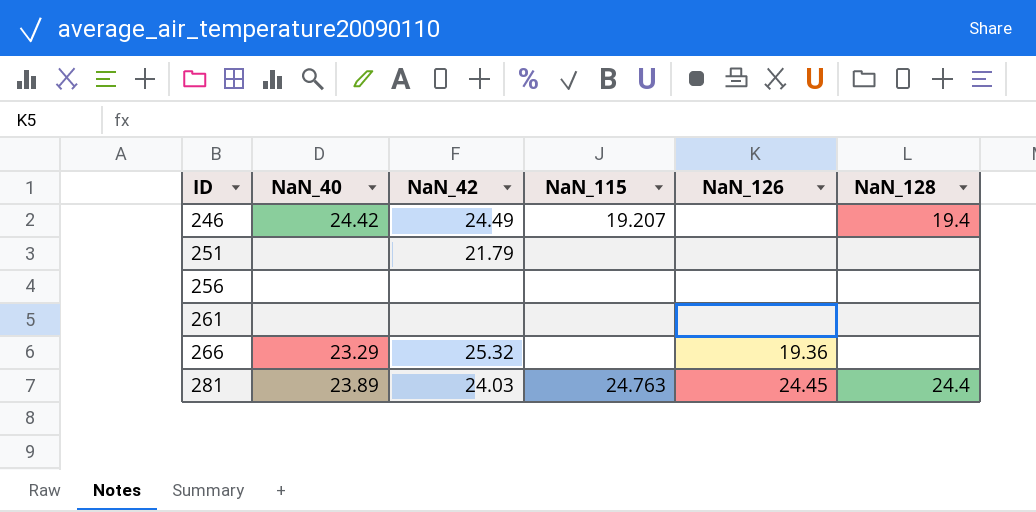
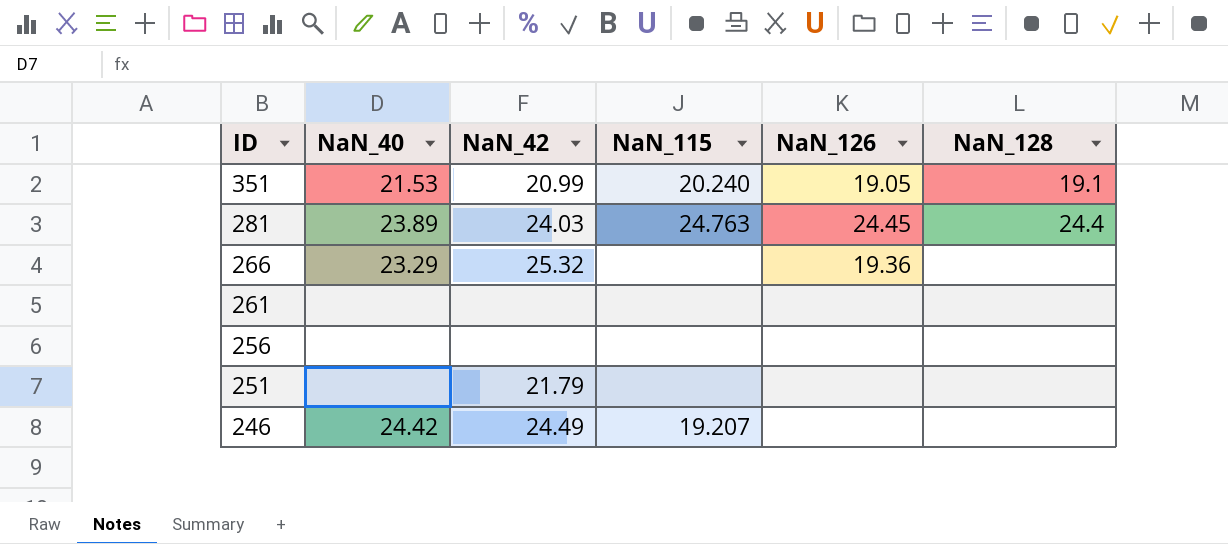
row order: ID ascending -> ID descending
row 351: none -> 21.53 | 20.99 | 20.240 | 19.05 | 19.1
246 | NaN_128: 19.4 -> none

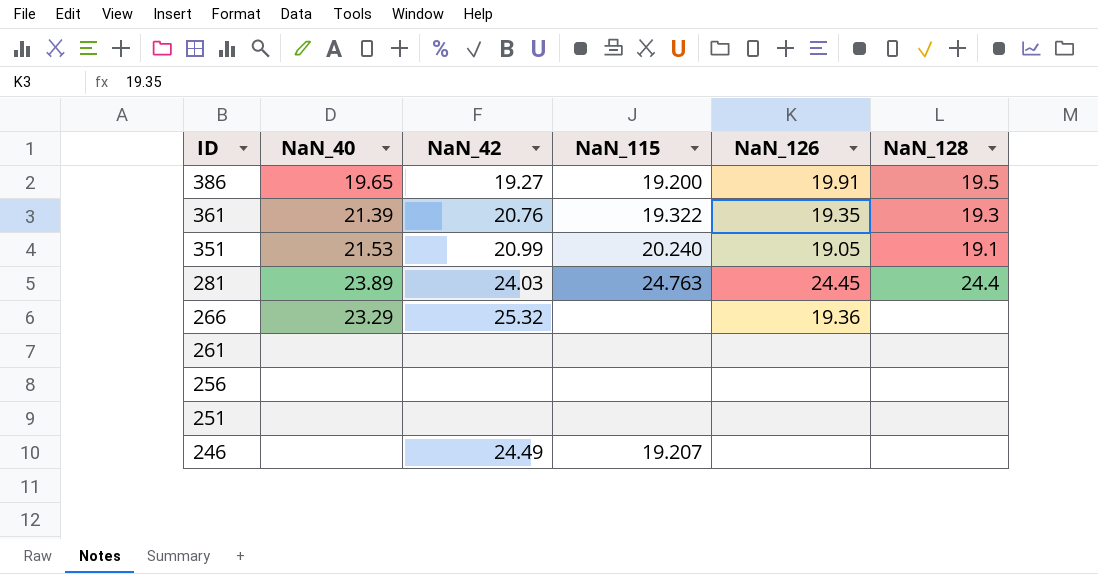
row 386: none -> 19.65 | 19.27 | 19.200 | 19.91 | 19.5
row 361: none -> 21.39 | 20.76 | 19.322 | 19.35 | 19.3
251 | NaN_42: 21.79 -> none
246 | NaN_40: 24.42 -> none

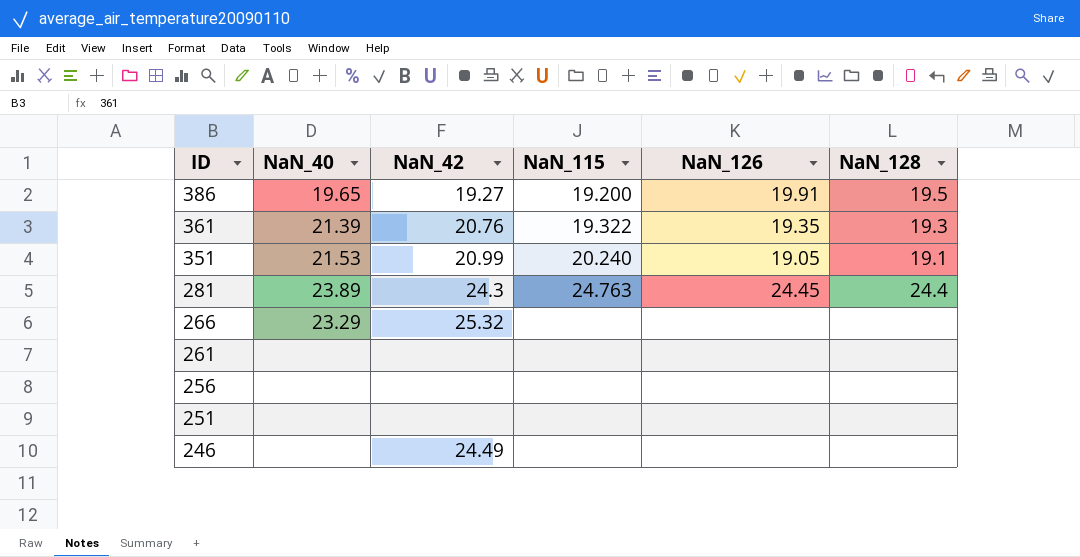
281 | NaN_42: 24.03 -> 24.3
266 | NaN_126: 19.36 -> none
246 | NaN_115: 19.207 -> none

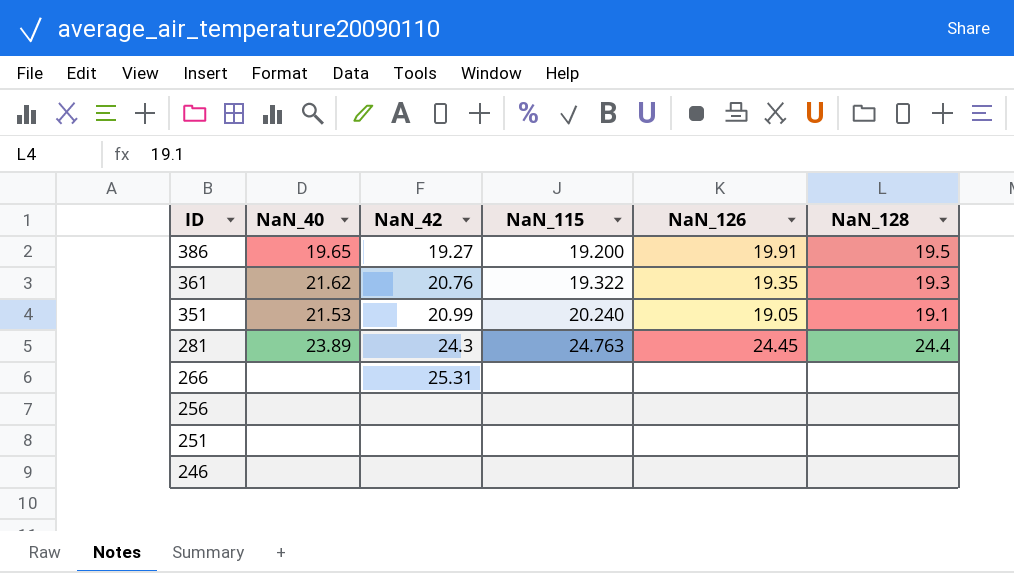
row 261: none | none | none | none | none -> none
361 | NaN_40: 21.39 -> 21.62
266 | NaN_40: 23.29 -> none
266 | NaN_42: 25.32 -> 25.31
246 | NaN_42: 24.49 -> none

